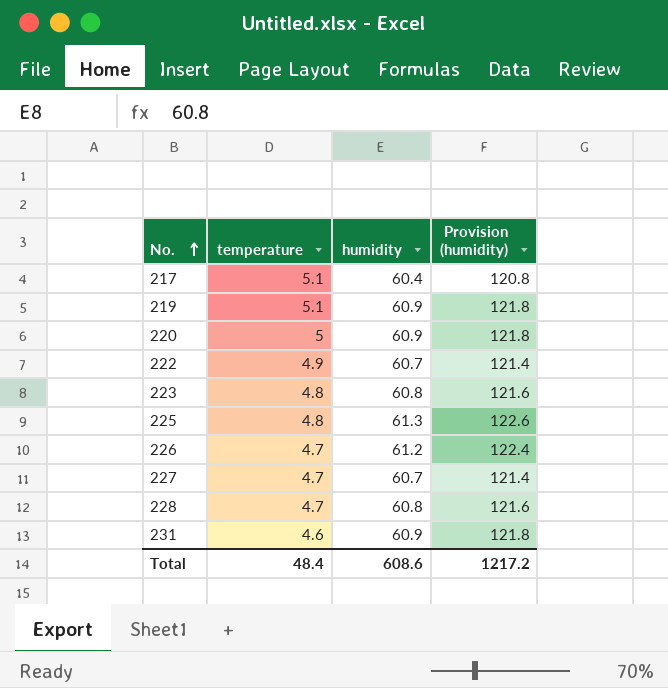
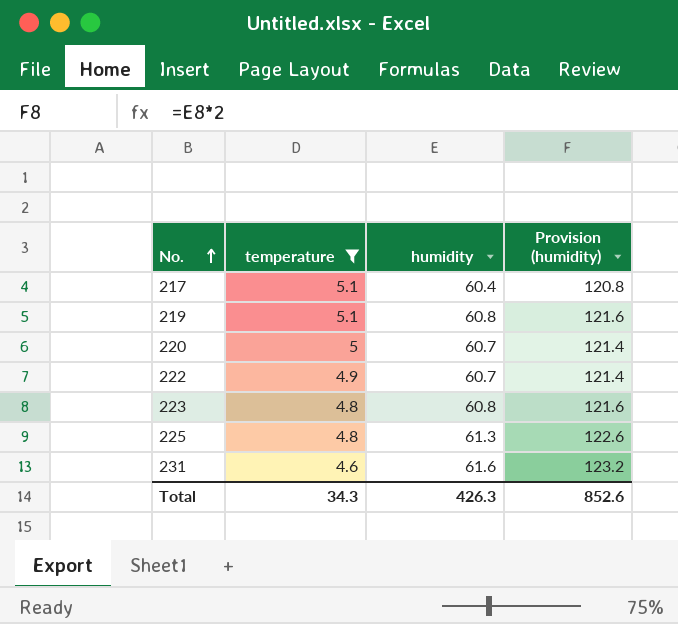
filter: none -> temperature != 4.7
219 | humidity: 60.9 -> 60.8
219 | Provision (humidity): 121.8 -> 121.6
220 | humidity: 60.9 -> 60.7
220 | Provision (humidity): 121.8 -> 121.4
231 | humidity: 60.9 -> 61.6
231 | Provision (humidity): 121.8 -> 123.2
Total | temperature: 48.4 -> 34.3
Total | humidity: 608.6 -> 426.3
Total | Provision (humidity): 1217.2 -> 852.6

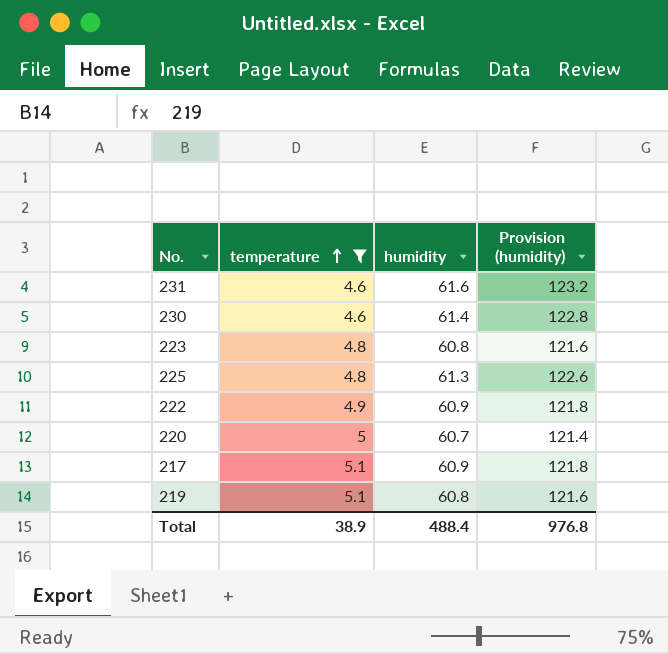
row order: No. ascending -> temperature ascending
row 230: none -> 4.6 | 61.4 | 122.8
222 | humidity: 60.7 -> 60.9
222 | Provision (humidity): 121.4 -> 121.8
217 | humidity: 60.4 -> 60.9
217 | Provision (humidity): 120.8 -> 121.8
Total | temperature: 34.3 -> 38.9
Total | humidity: 426.3 -> 488.4
Total | Provision (humidity): 852.6 -> 976.8

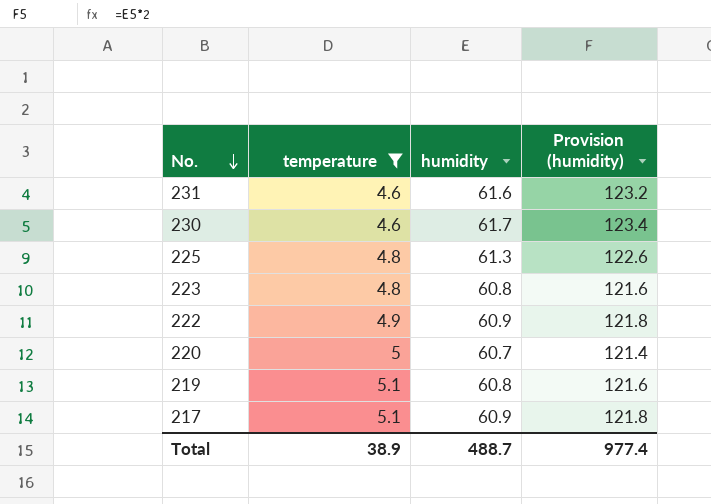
row order: temperature ascending -> No. descending
230 | humidity: 61.4 -> 61.7
230 | Provision (humidity): 122.8 -> 123.4
Total | humidity: 488.4 -> 488.7
Total | Provision (humidity): 976.8 -> 977.4

